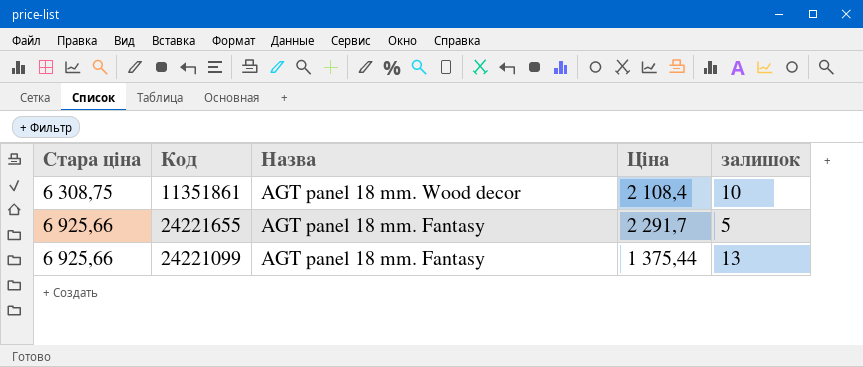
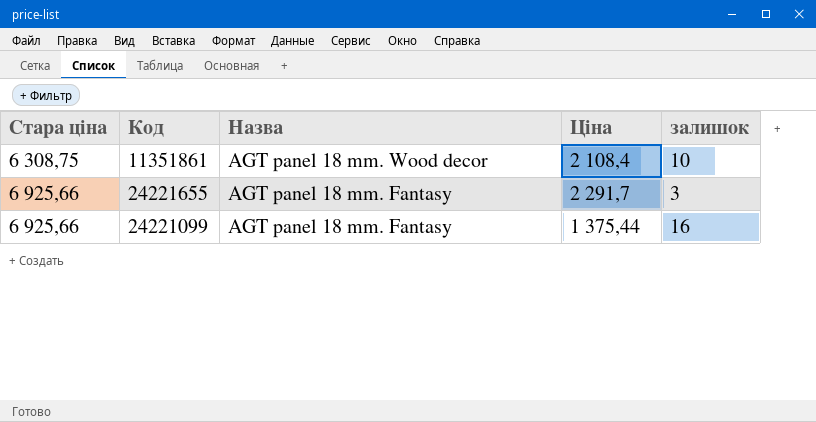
24221655 | залишок: 5 -> 3
24221099 | залишок: 13 -> 16

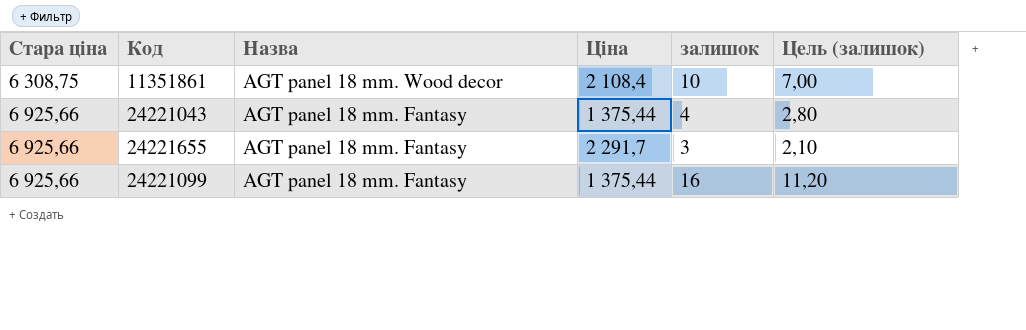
column Цель (залишок) | formula: none -> [залишок] * 0,7
row 24221043: none -> 6 925,66 | AGT panel 18 mm. Fantasy | 1 375,44 | 4 | 2,80

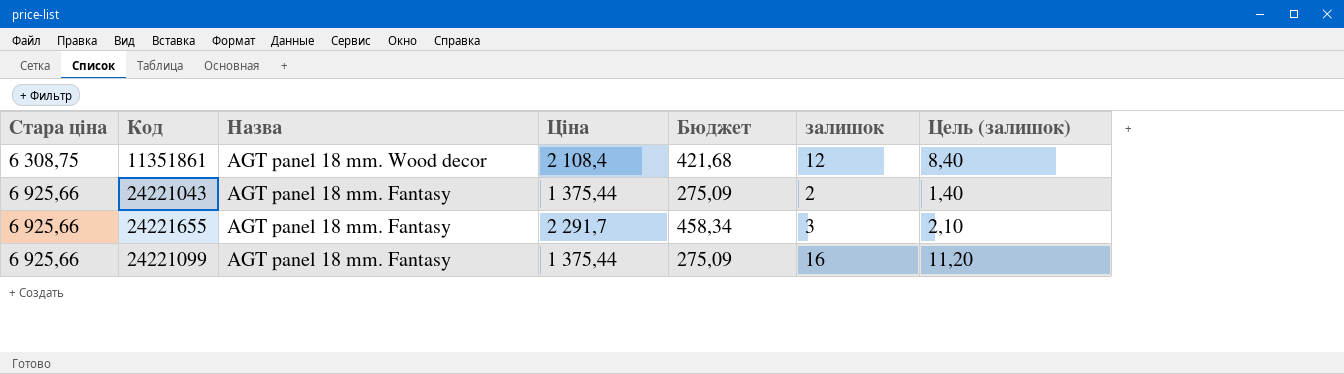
column Бюджет | formula: none -> [Ціна] * 0,2
11351861 | залишок: 10 -> 12
11351861 | Цель (залишок): 7,00 -> 8,40
24221043 | залишок: 4 -> 2
24221043 | Цель (залишок): 2,80 -> 1,40

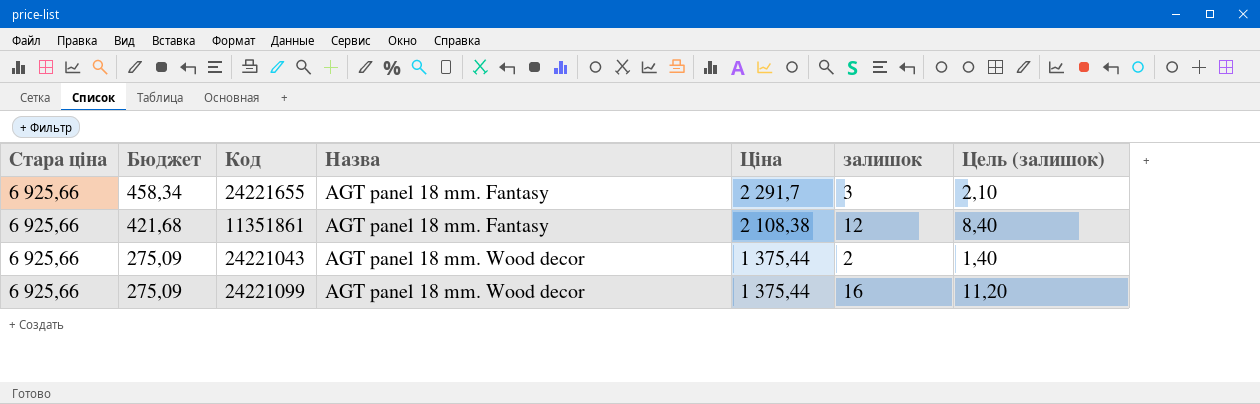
row order: Стара ціна ascending -> Бюджет descending
column Бюджет | position: 5 -> 2
11351861 | Стара ціна: 6 308,75 -> 6 925,66
11351861 | Назва: AGT panel 18 mm. Wood decor -> AGT panel 18 mm. Fantasy
11351861 | Ціна: 2 108,4 -> 2 108,38
24221043 | Назва: AGT panel 18 mm. Fantasy -> AGT panel 18 mm. Wood decor
24221099 | Назва: AGT panel 18 mm. Fantasy -> AGT panel 18 mm. Wood decor

